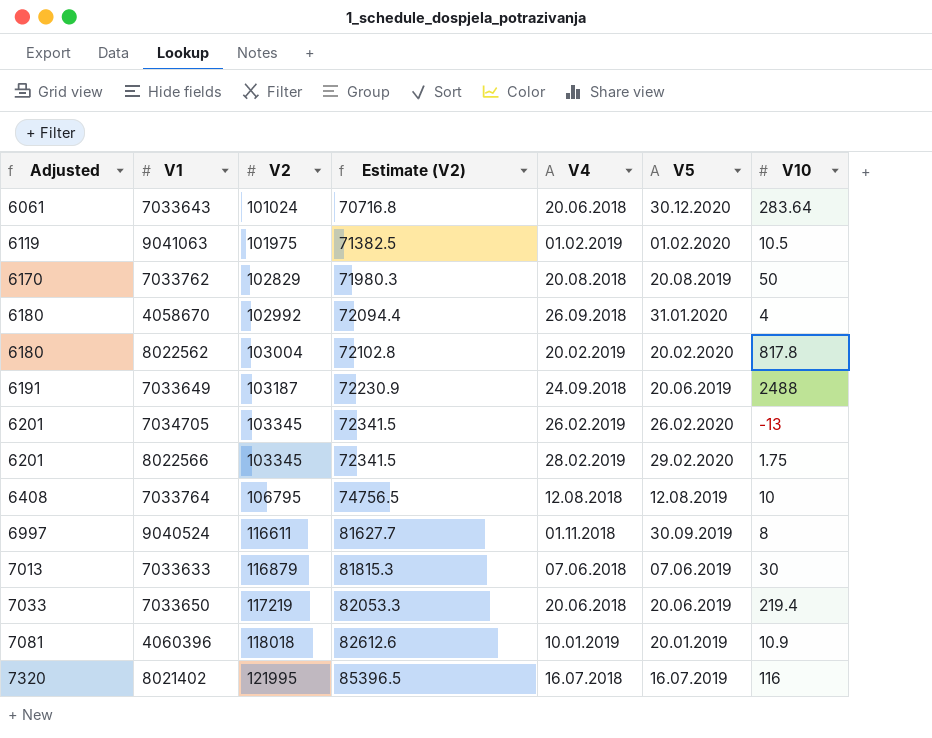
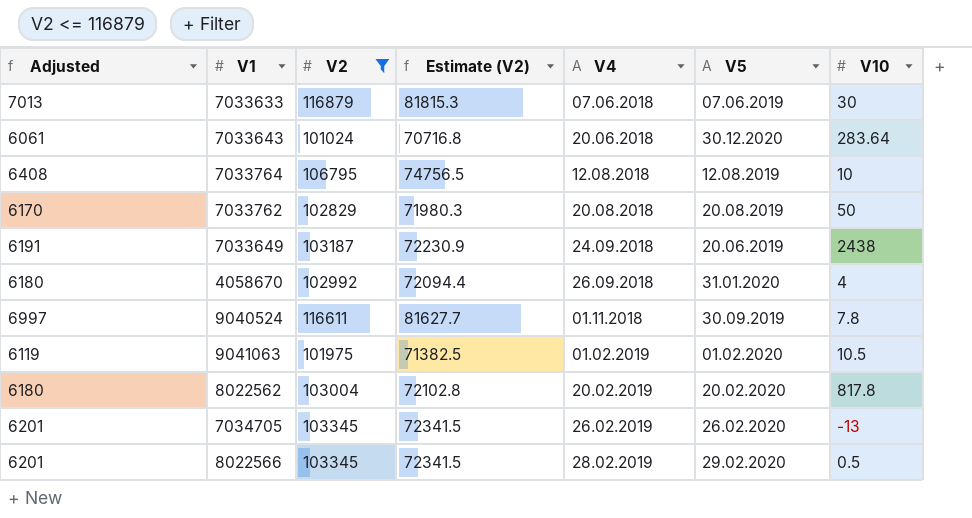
filter: none -> V2 <= 116879
row order: Adjusted ascending -> V4 ascending
7033649 | V10: 2488 -> 2438
9040524 | V10: 8 -> 7.8
8022566 | V10: 1.75 -> 0.5

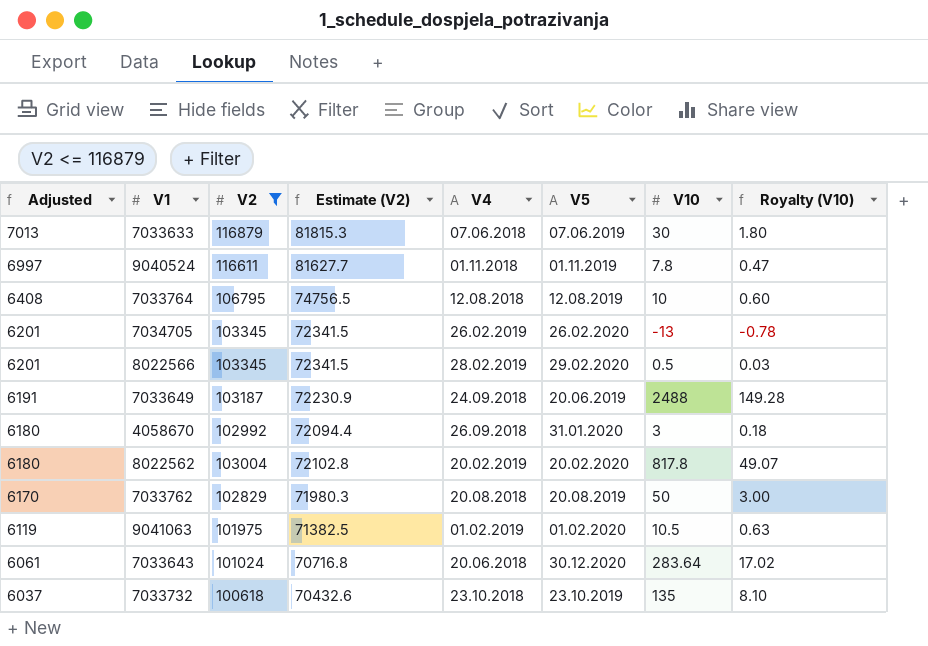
row order: V4 ascending -> Adjusted descending
column Royalty (V10) | formula: none -> [V10] * 0.06
9040524 | V5: 30.09.2019 -> 01.11.2019
7033649 | V10: 2438 -> 2488
4058670 | V10: 4 -> 3
row 7033732: none -> 6037 | 100618 | 70432.6 | 23.10.2018 | 23.10.2019 | 135 | 8.10

